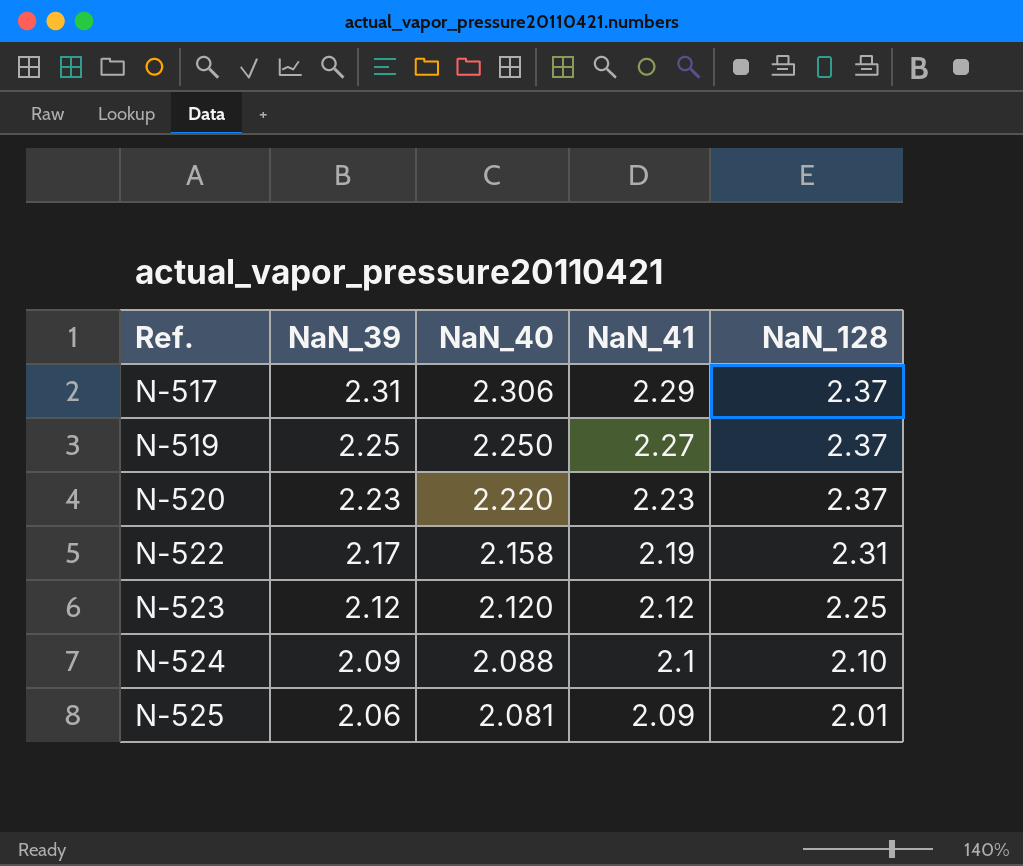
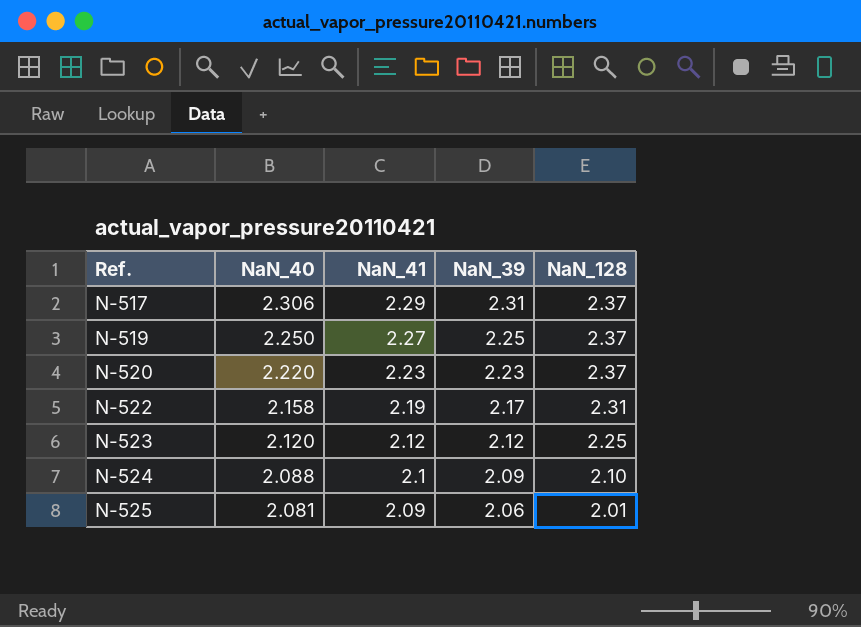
column NaN_39 | position: 2 -> 4

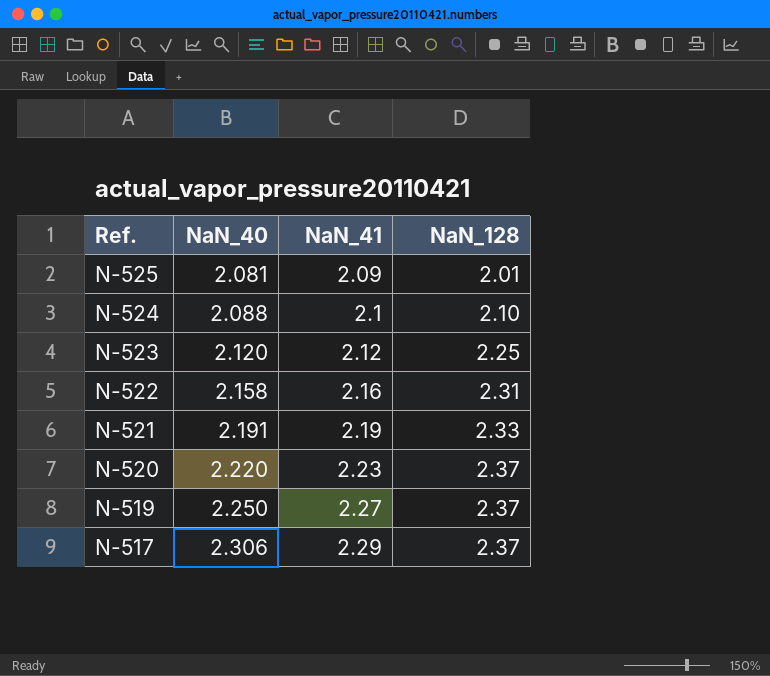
row order: Ref. ascending -> Ref. descending
column NaN_39 | position: 4 -> none
N-522 | NaN_41: 2.19 -> 2.16
row N-521: none -> 2.191 | 2.19 | 2.33

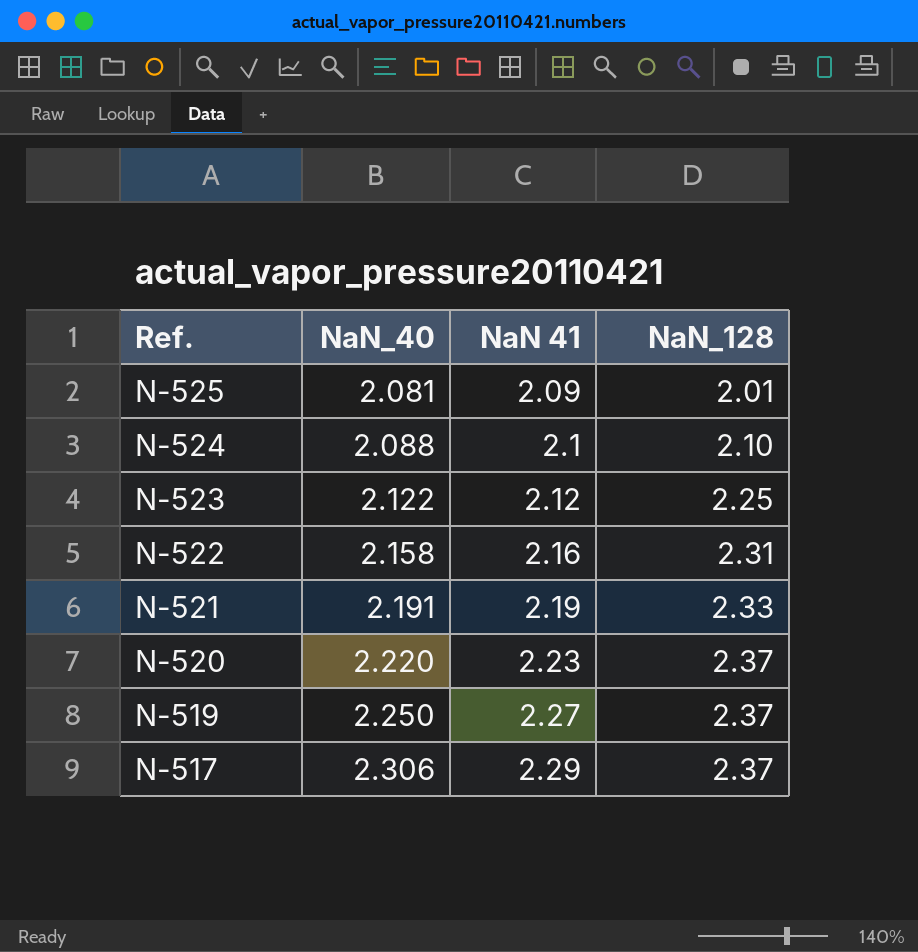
column name: NaN_41 -> NaN 41
N-523 | NaN_40: 2.120 -> 2.122

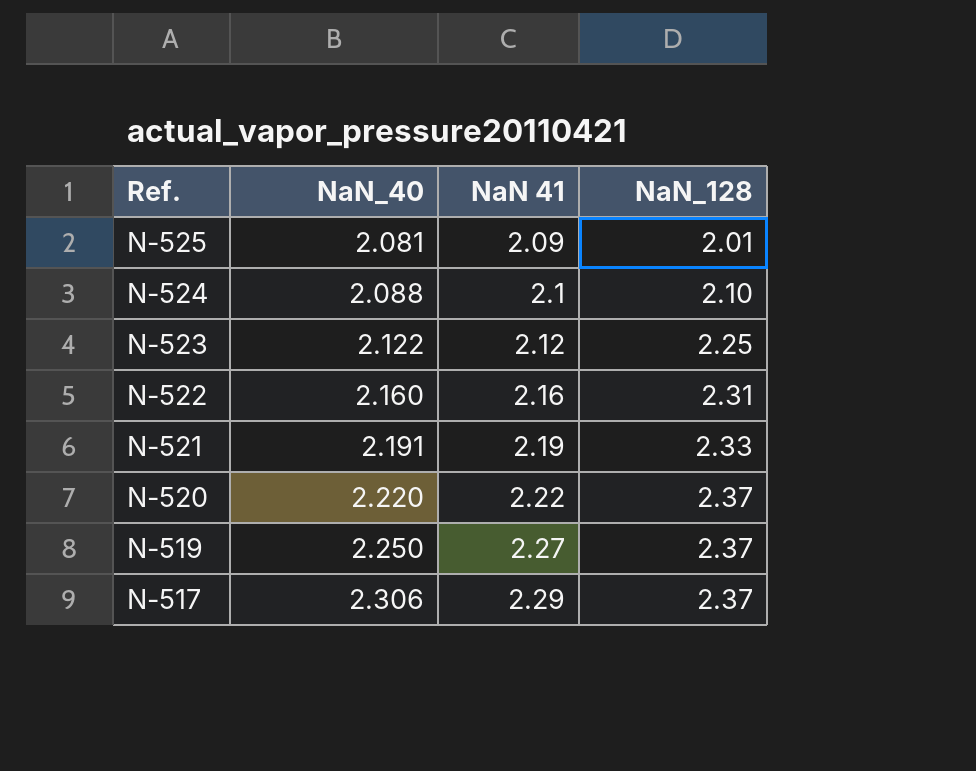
N-522 | NaN_40: 2.158 -> 2.160
N-520 | NaN 41: 2.23 -> 2.22

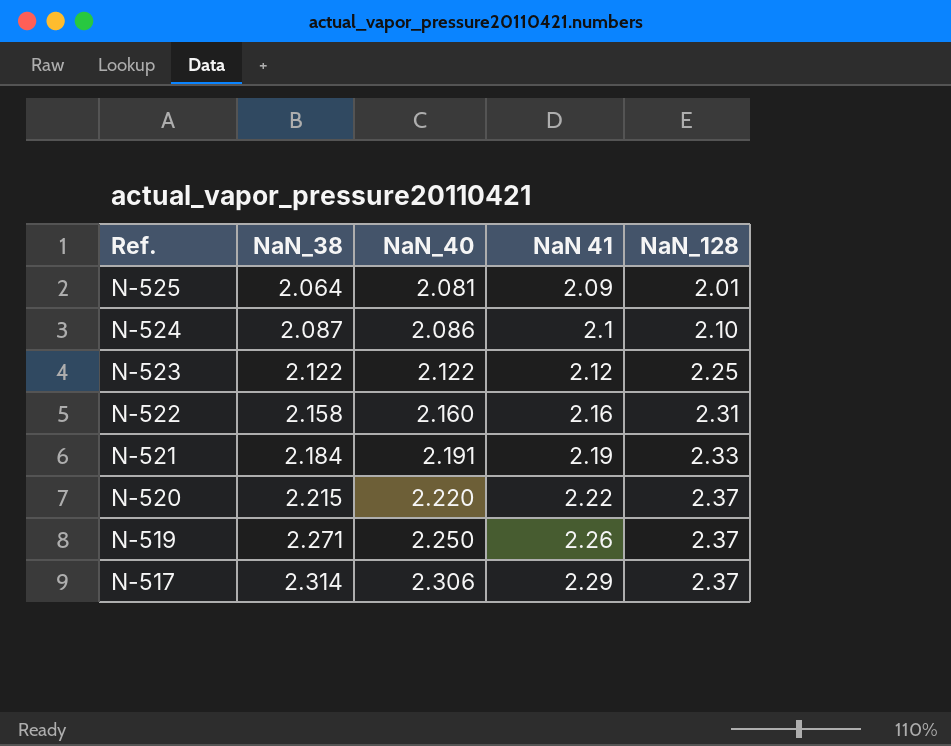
column NaN_38 | position: none -> 2
N-524 | NaN_40: 2.088 -> 2.086
N-519 | NaN 41: 2.27 -> 2.26

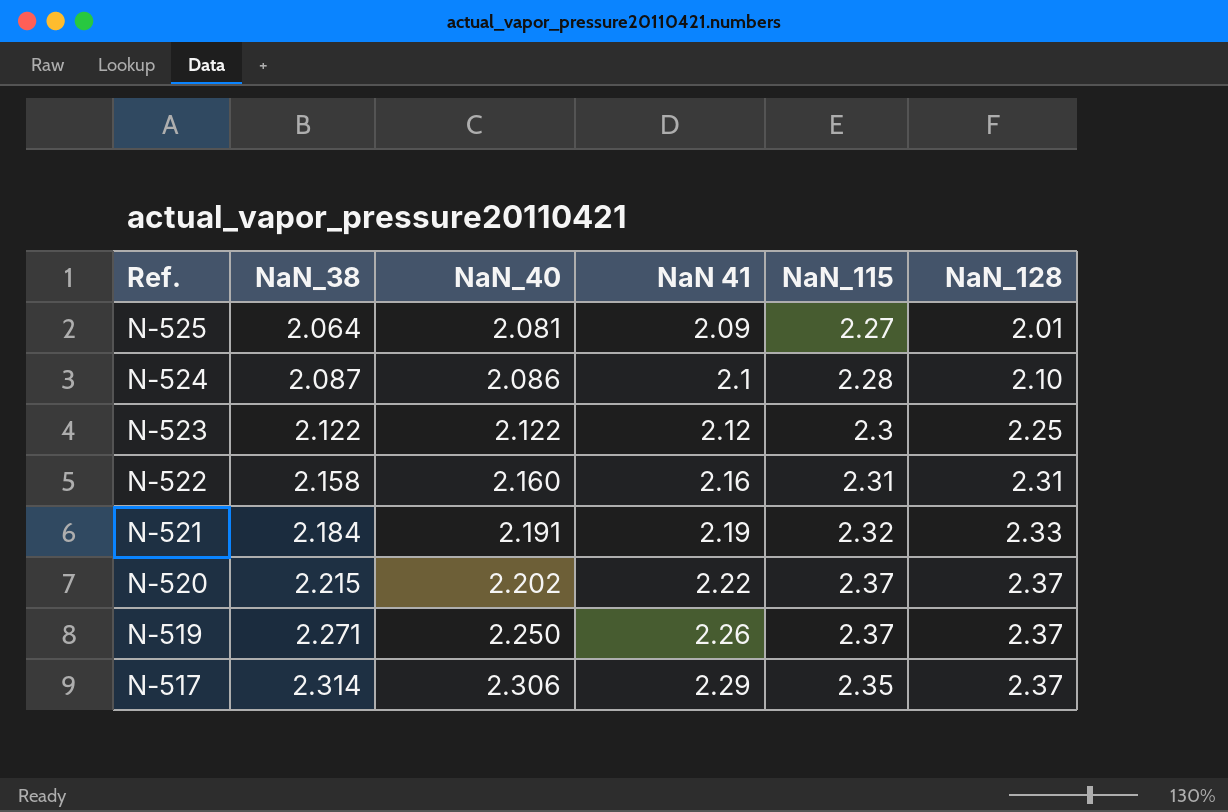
column NaN_115 | position: none -> 5
N-520 | NaN_40: 2.220 -> 2.202

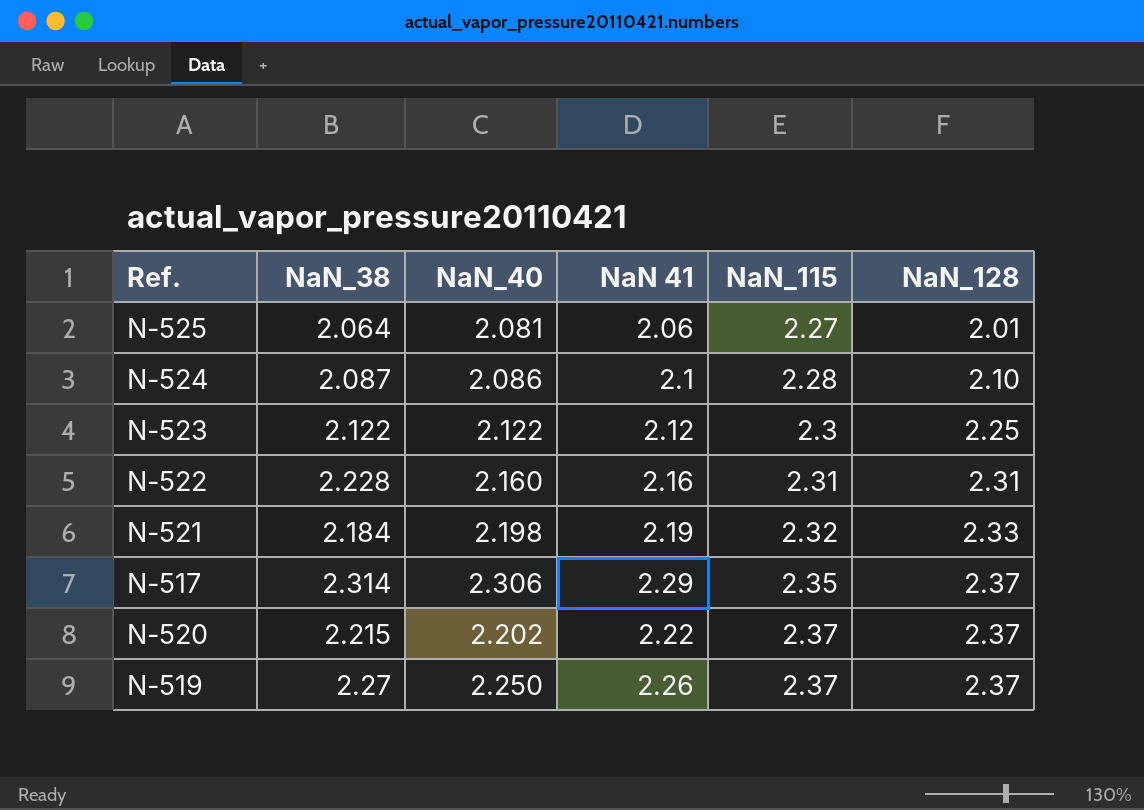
row order: Ref. descending -> NaN_115 ascending
N-525 | NaN 41: 2.09 -> 2.06
N-522 | NaN_38: 2.158 -> 2.228
N-521 | NaN_40: 2.191 -> 2.198
N-519 | NaN_38: 2.271 -> 2.27

